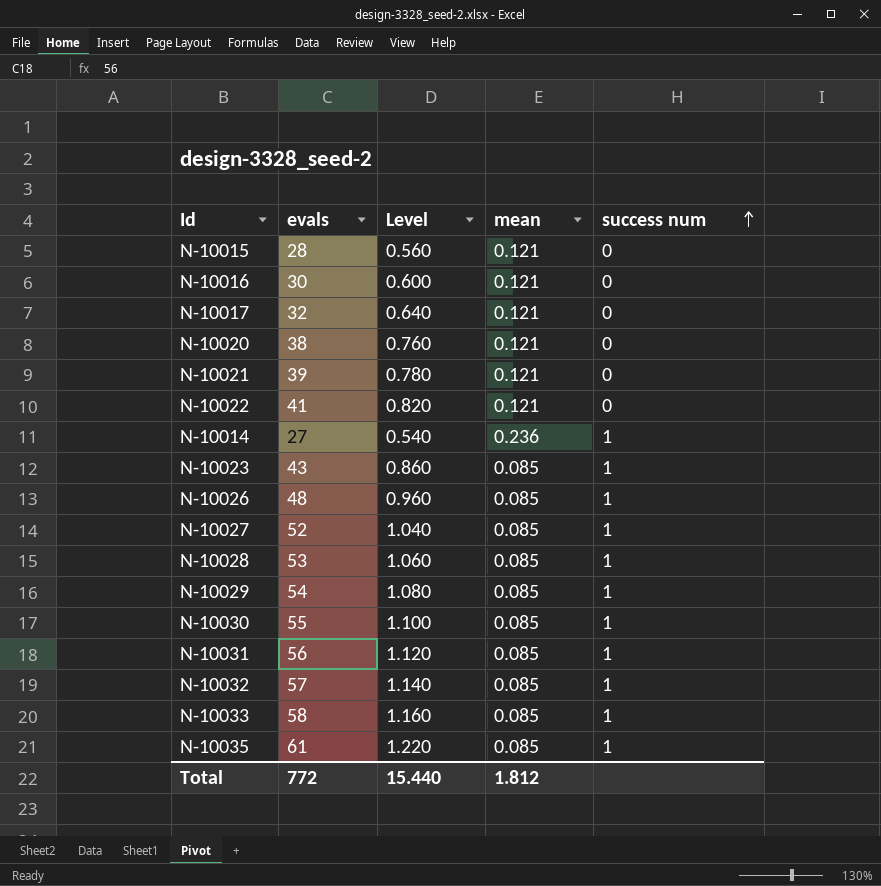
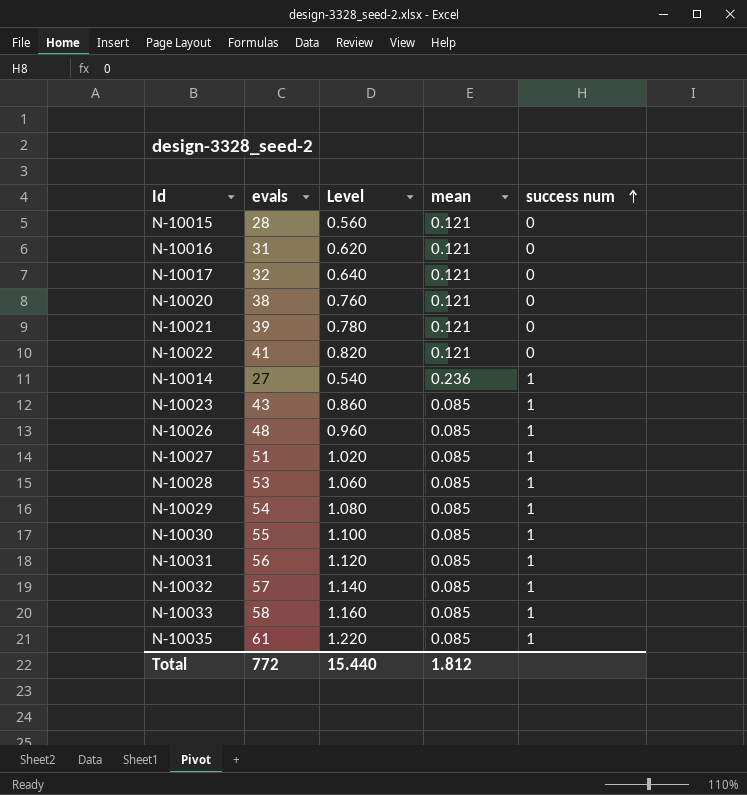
N-10016 | evals: 30 -> 31
N-10016 | Level: 0.600 -> 0.620
N-10027 | evals: 52 -> 51
N-10027 | Level: 1.040 -> 1.020

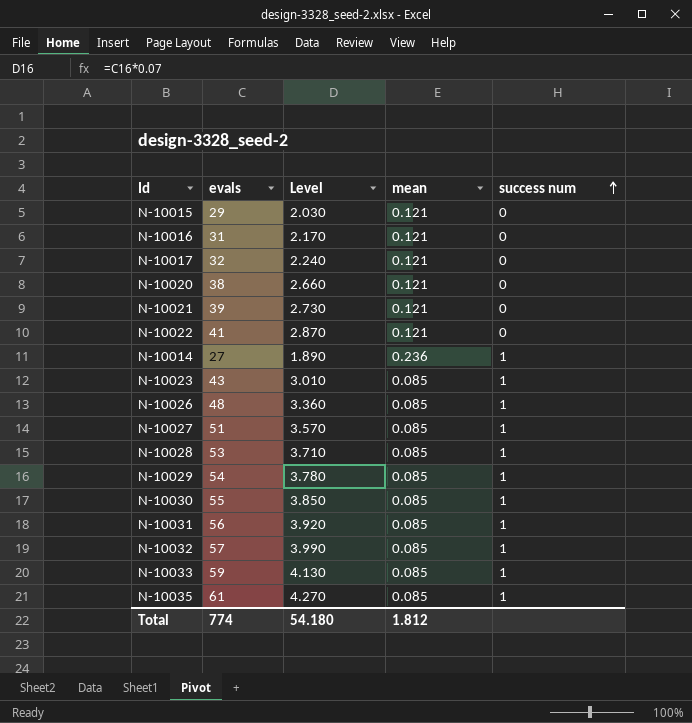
column Level | formula: [evals] * 0.02 -> [evals] * 0.07
N-10015 | evals: 28 -> 29
N-10033 | evals: 58 -> 59
Total | evals: 772 -> 774
Total | Level: 15.440 -> 54.180

